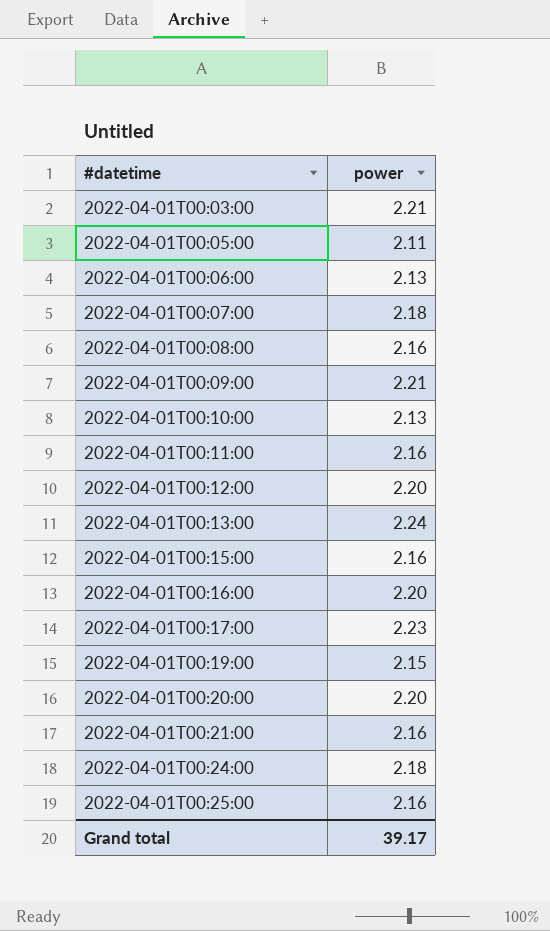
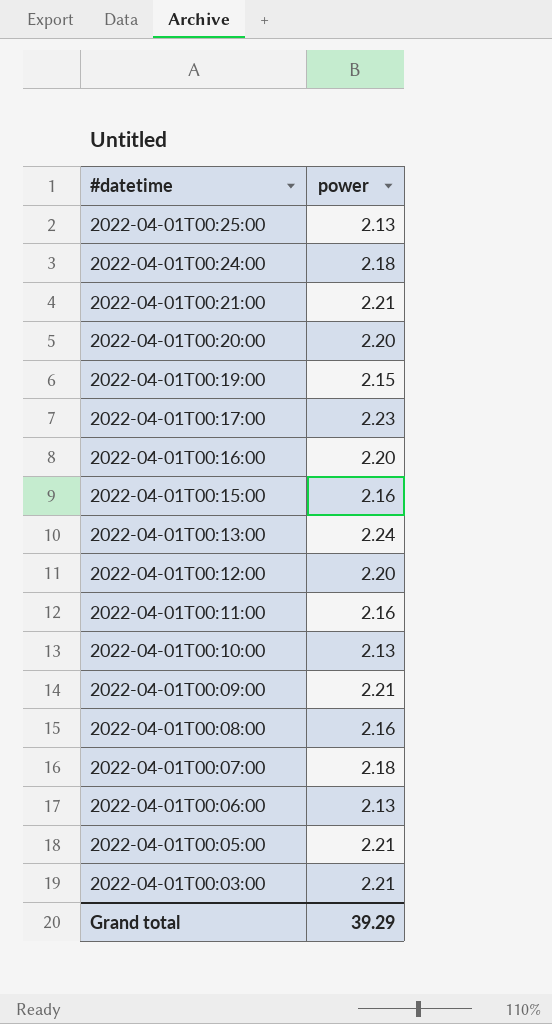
row order: #datetime ascending -> #datetime descending
2022-04-01T00:25:00 | power: 2.16 -> 2.13
2022-04-01T00:21:00 | power: 2.16 -> 2.21
2022-04-01T00:05:00 | power: 2.11 -> 2.21
Grand total | power: 39.17 -> 39.29

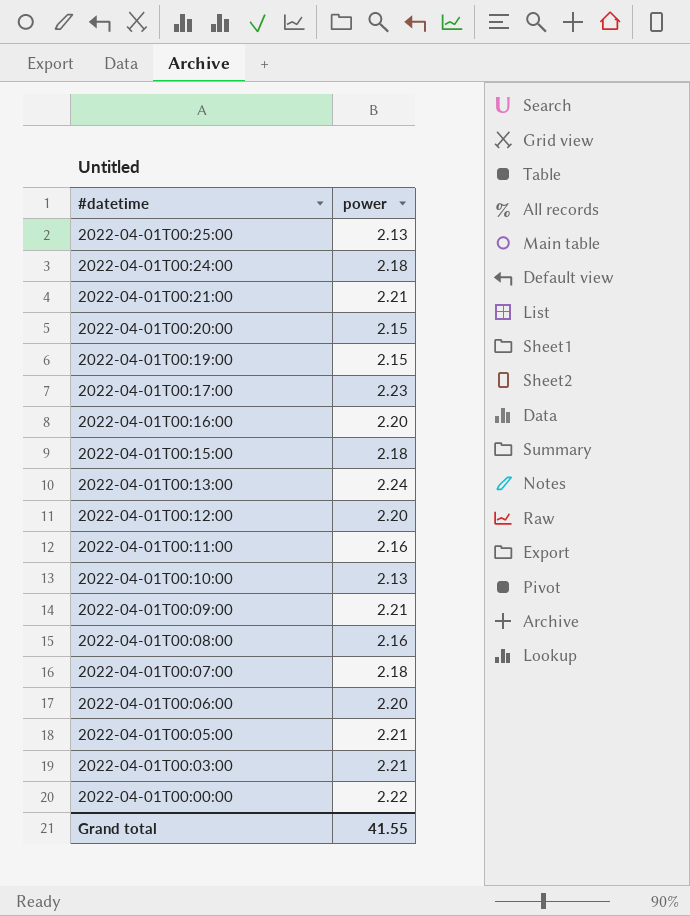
2022-04-01T00:20:00 | power: 2.20 -> 2.15
2022-04-01T00:15:00 | power: 2.16 -> 2.18
2022-04-01T00:06:00 | power: 2.13 -> 2.20
row 2022-04-01T00:00:00: none -> 2.22
Grand total | power: 39.29 -> 41.55

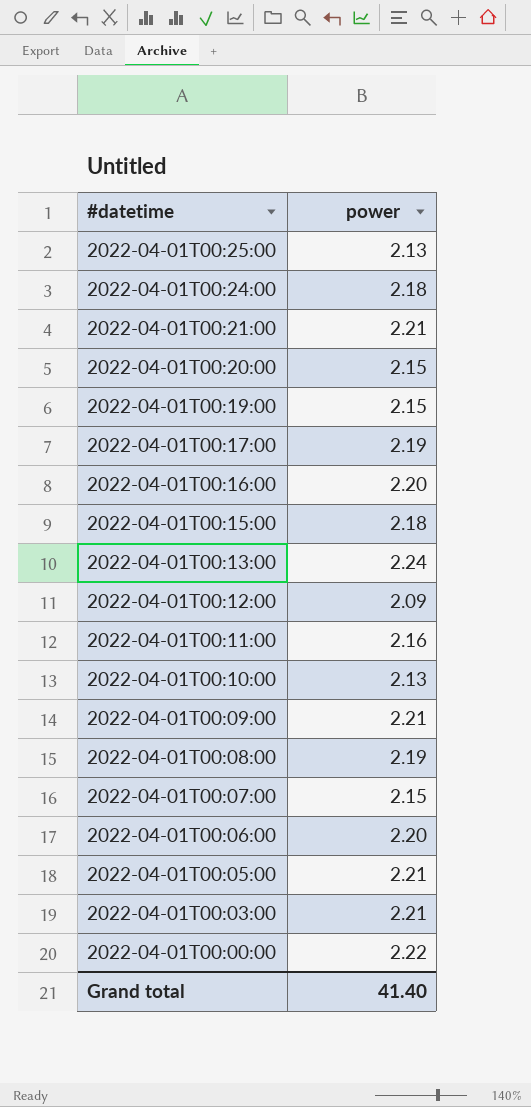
2022-04-01T00:17:00 | power: 2.23 -> 2.19
2022-04-01T00:12:00 | power: 2.20 -> 2.09
2022-04-01T00:08:00 | power: 2.16 -> 2.19
2022-04-01T00:07:00 | power: 2.18 -> 2.15
Grand total | power: 41.55 -> 41.40

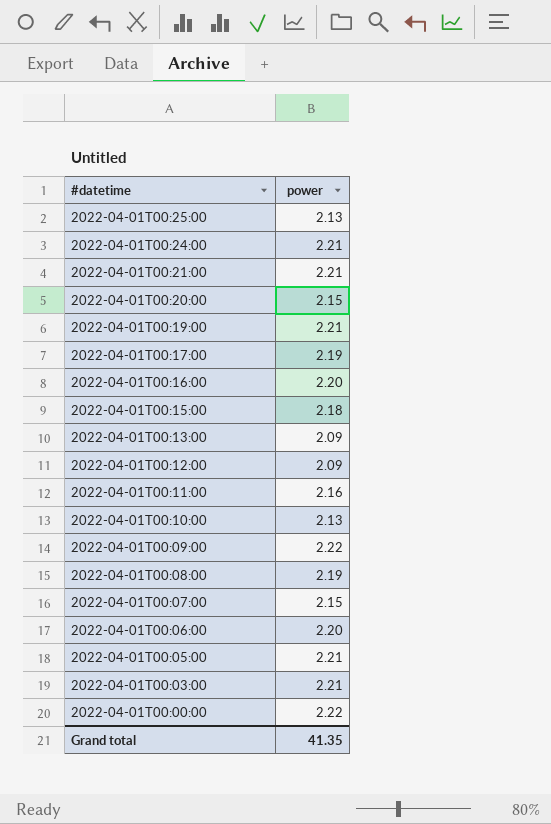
2022-04-01T00:24:00 | power: 2.18 -> 2.21
2022-04-01T00:19:00 | power: 2.15 -> 2.21
2022-04-01T00:13:00 | power: 2.24 -> 2.09
2022-04-01T00:09:00 | power: 2.21 -> 2.22
Grand total | power: 41.40 -> 41.35

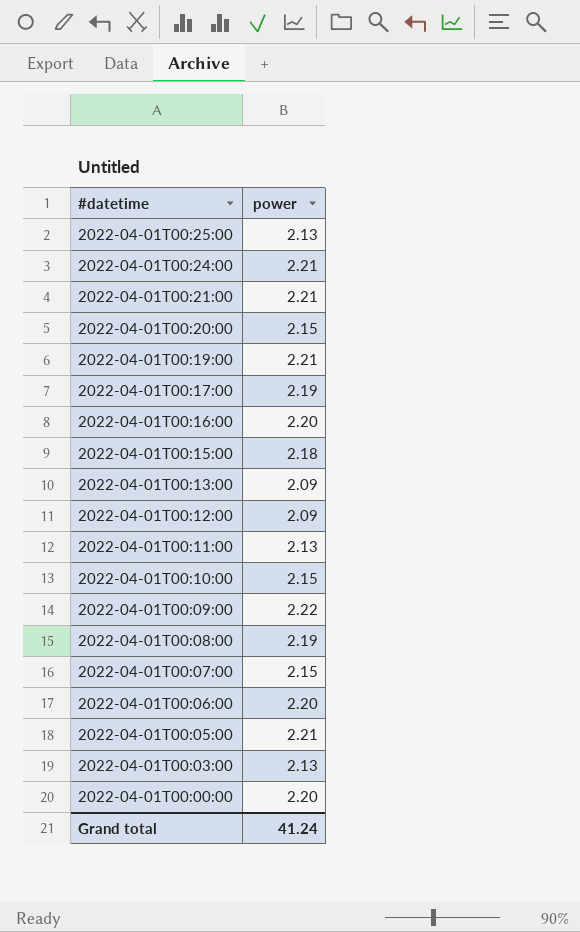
2022-04-01T00:11:00 | power: 2.16 -> 2.13
2022-04-01T00:10:00 | power: 2.13 -> 2.15
2022-04-01T00:03:00 | power: 2.21 -> 2.13
2022-04-01T00:00:00 | power: 2.22 -> 2.20
Grand total | power: 41.35 -> 41.24

